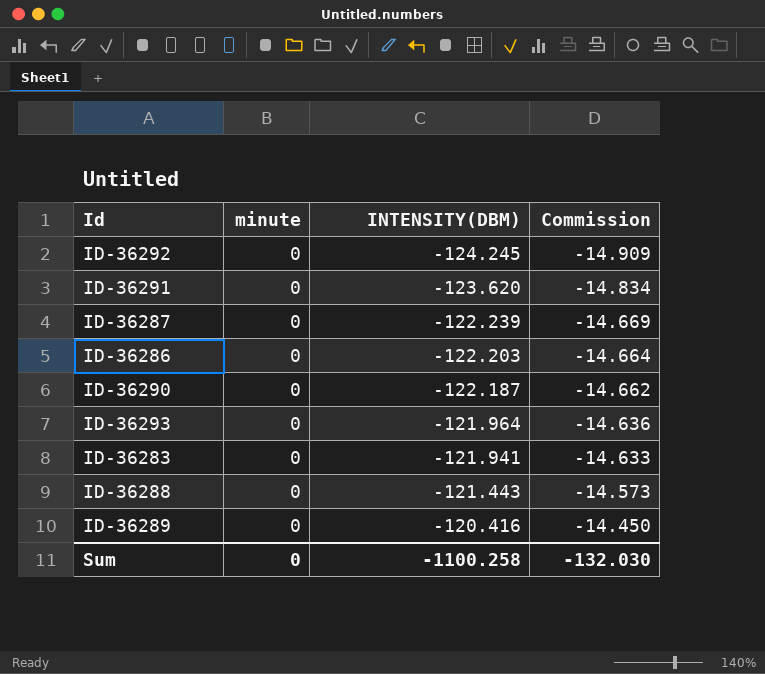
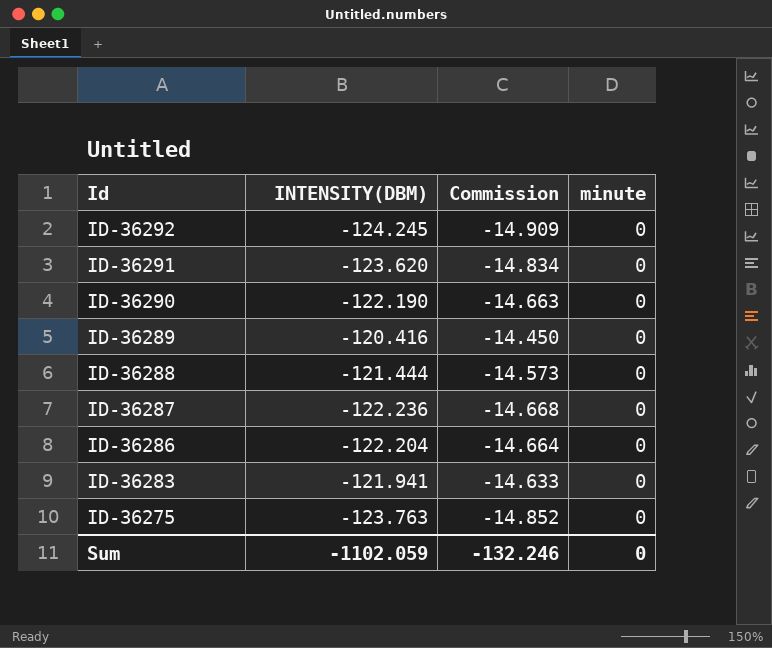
row order: INTENSITY(DBM) ascending -> Id descending
column minute | position: 2 -> 4
row ID-36293: 0 | -121.964 | -14.636 -> none
ID-36290 | INTENSITY(DBM): -122.187 -> -122.190
ID-36290 | Commission: -14.662 -> -14.663
ID-36288 | INTENSITY(DBM): -121.443 -> -121.444
ID-36287 | INTENSITY(DBM): -122.239 -> -122.236
ID-36287 | Commission: -14.669 -> -14.668
ID-36286 | INTENSITY(DBM): -122.203 -> -122.204
row ID-36275: none -> -123.763 | -14.852 | 0
Sum | INTENSITY(DBM): -1100.258 -> -1102.059
Sum | Commission: -132.030 -> -132.246

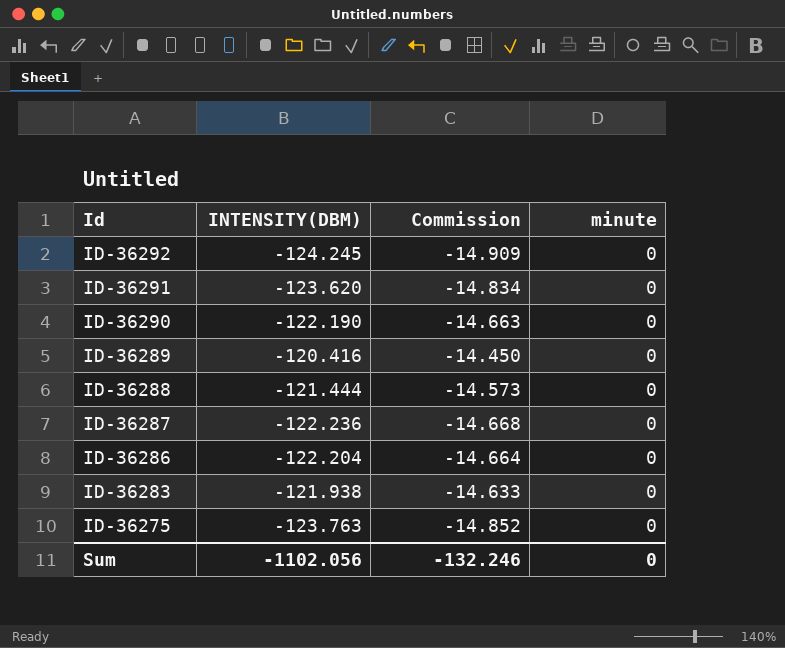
ID-36283 | INTENSITY(DBM): -121.941 -> -121.938
Sum | INTENSITY(DBM): -1102.059 -> -1102.056

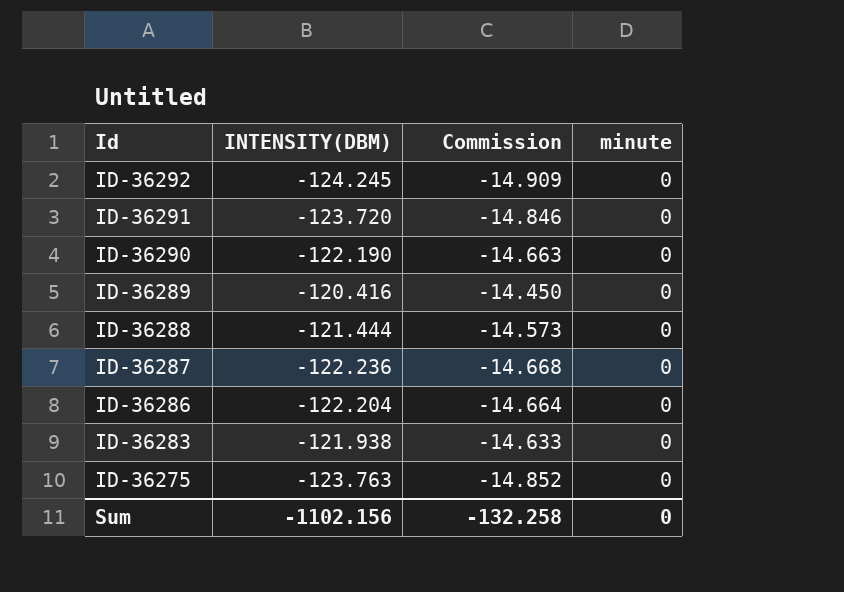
ID-36291 | INTENSITY(DBM): -123.620 -> -123.720
ID-36291 | Commission: -14.834 -> -14.846
Sum | INTENSITY(DBM): -1102.056 -> -1102.156
Sum | Commission: -132.246 -> -132.258

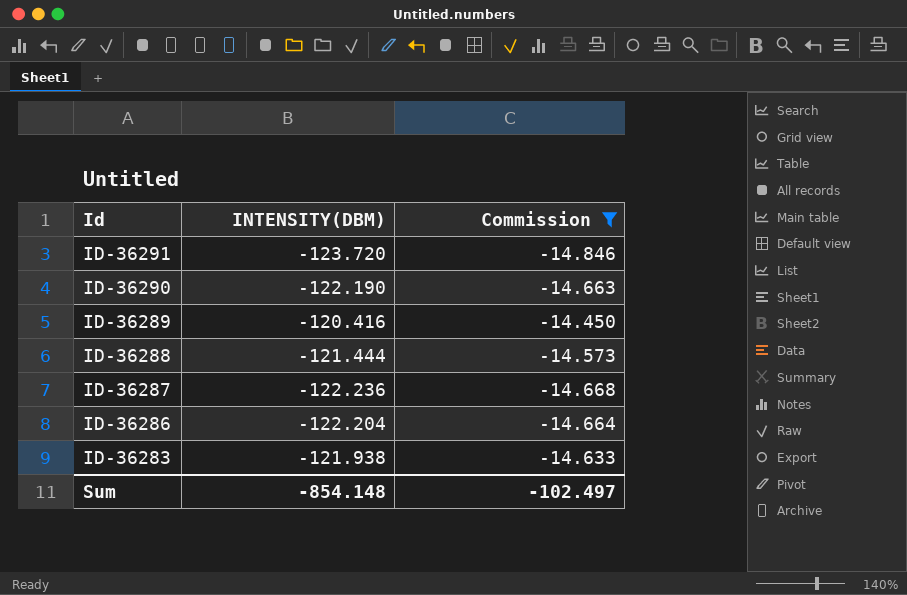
filter: none -> Commission >= -14.846
column minute | position: 4 -> none
Sum | INTENSITY(DBM): -1102.156 -> -854.148
Sum | Commission: -132.258 -> -102.497

